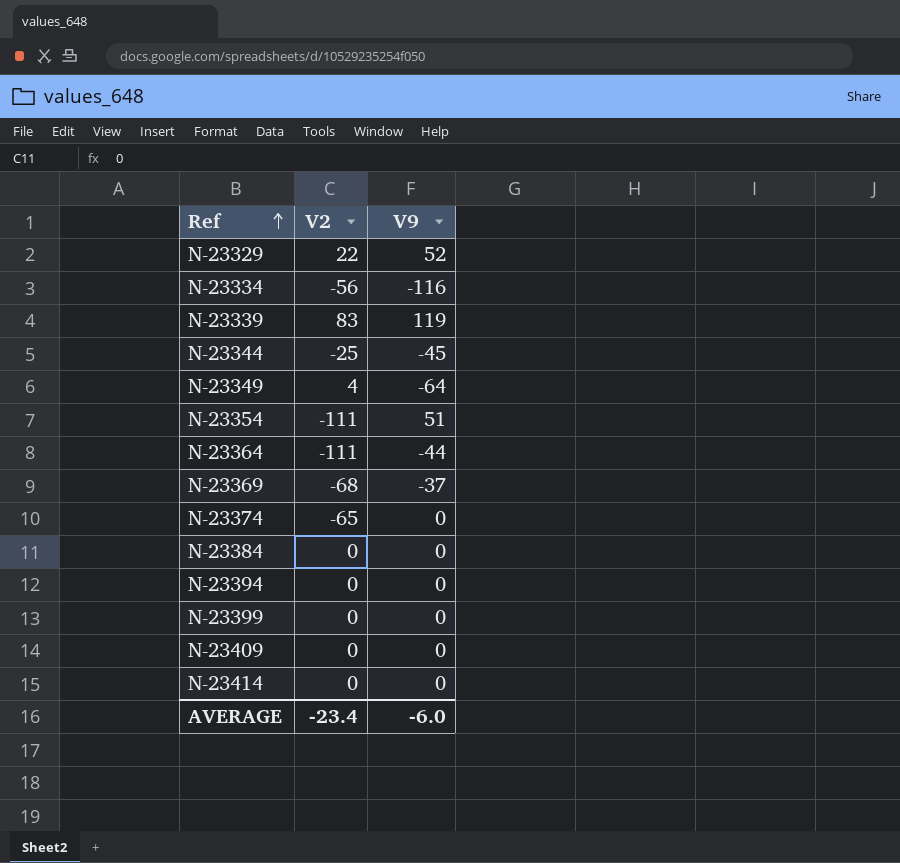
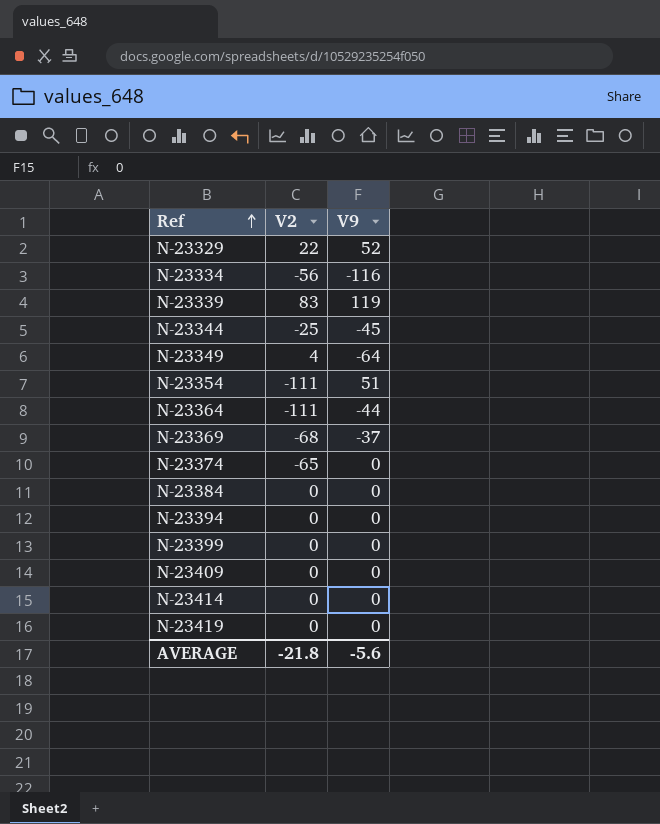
row N-23419: none -> 0 | 0
AVERAGE | V2: -23.4 -> -21.8
AVERAGE | V9: -6.0 -> -5.6

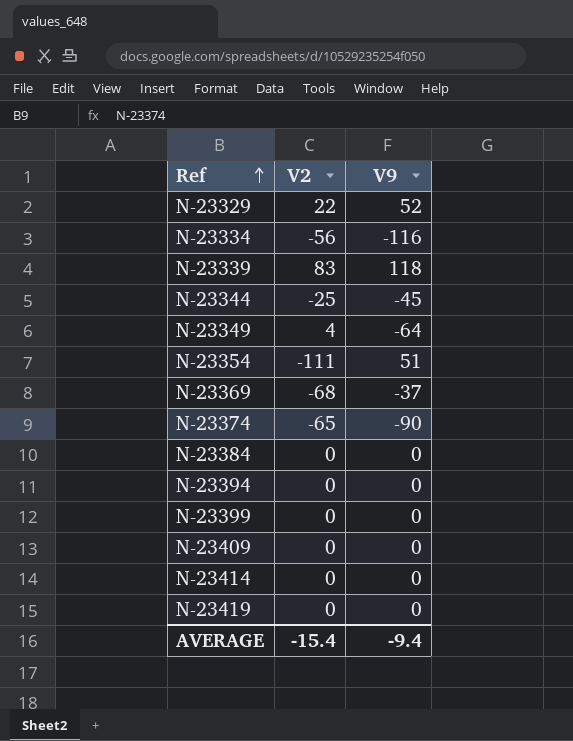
row N-23364: -111 | -44 -> none
N-23339 | V9: 119 -> 118
N-23374 | V9: 0 -> -90
AVERAGE | V2: -21.8 -> -15.4
AVERAGE | V9: -5.6 -> -9.4

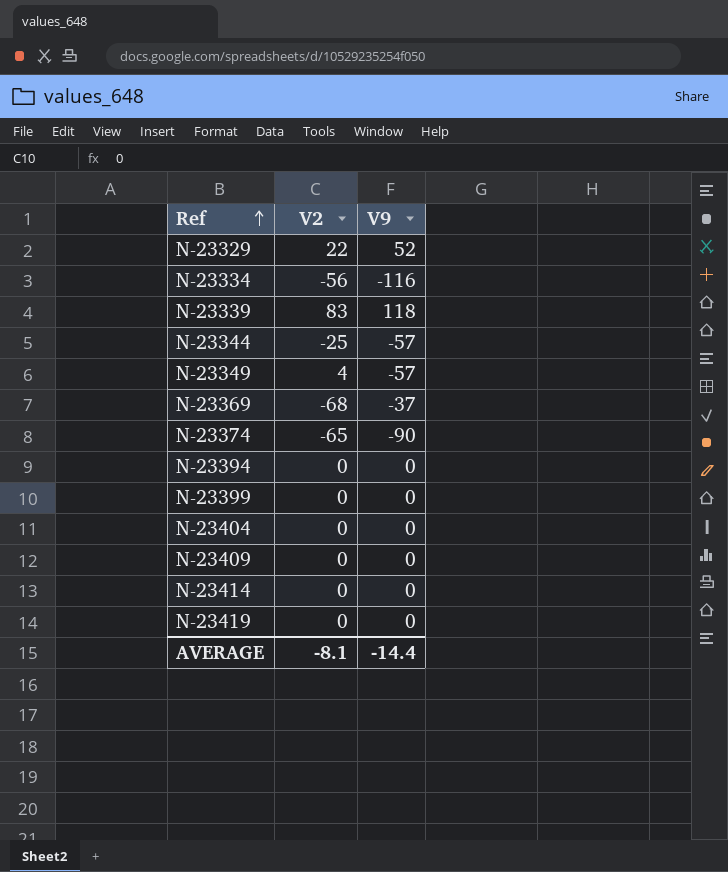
row N-23354: -111 | 51 -> none
row N-23384: 0 | 0 -> none
N-23344 | V9: -45 -> -57
N-23349 | V9: -64 -> -57
row N-23404: none -> 0 | 0
AVERAGE | V2: -15.4 -> -8.1
AVERAGE | V9: -9.4 -> -14.4

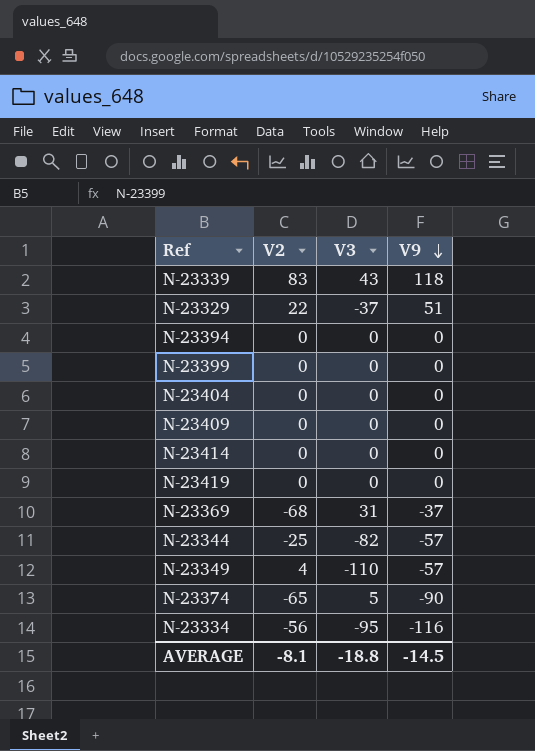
row order: Ref ascending -> V9 descending
column V3 | position: none -> 3
N-23329 | V9: 52 -> 51
AVERAGE | V9: -14.4 -> -14.5

